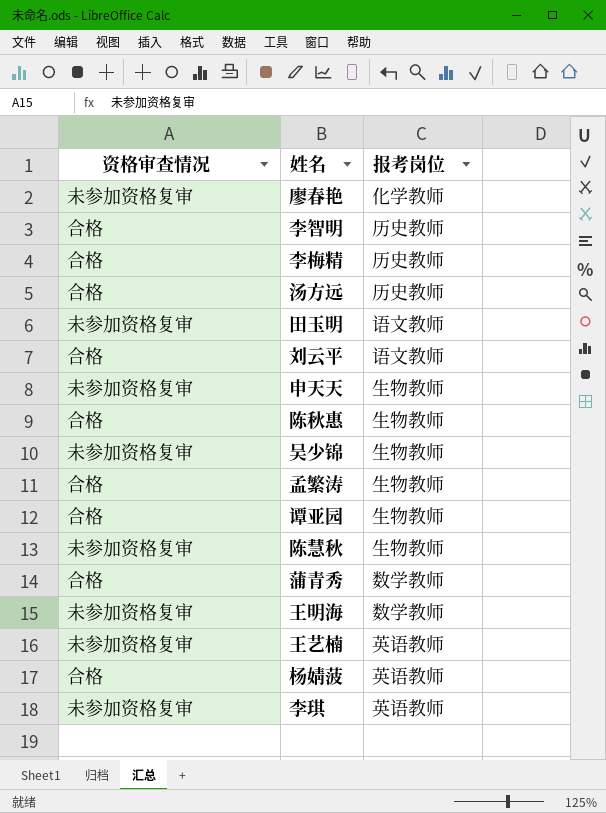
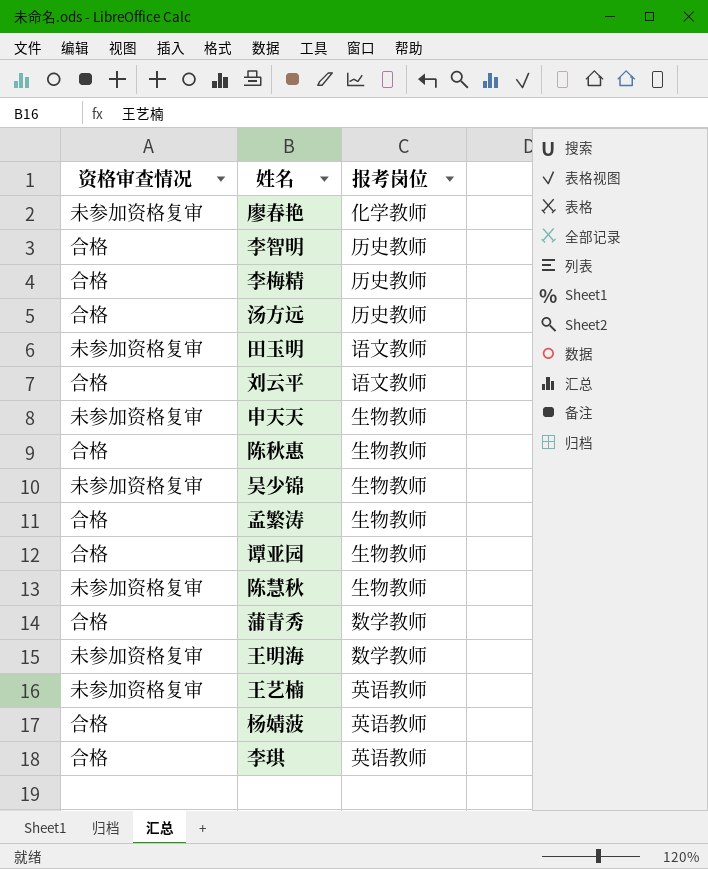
李琪 | 资格审查情况: 未参加资格复审 -> 合格

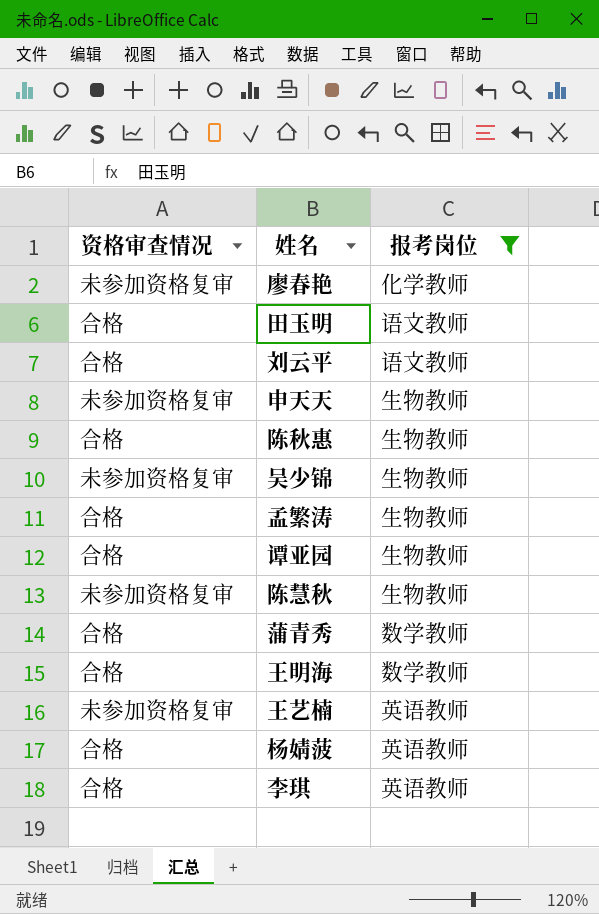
filter: none -> 报考岗位 != 历史教师
田玉明 | 资格审查情况: 未参加资格复审 -> 合格
王明海 | 资格审查情况: 未参加资格复审 -> 合格

